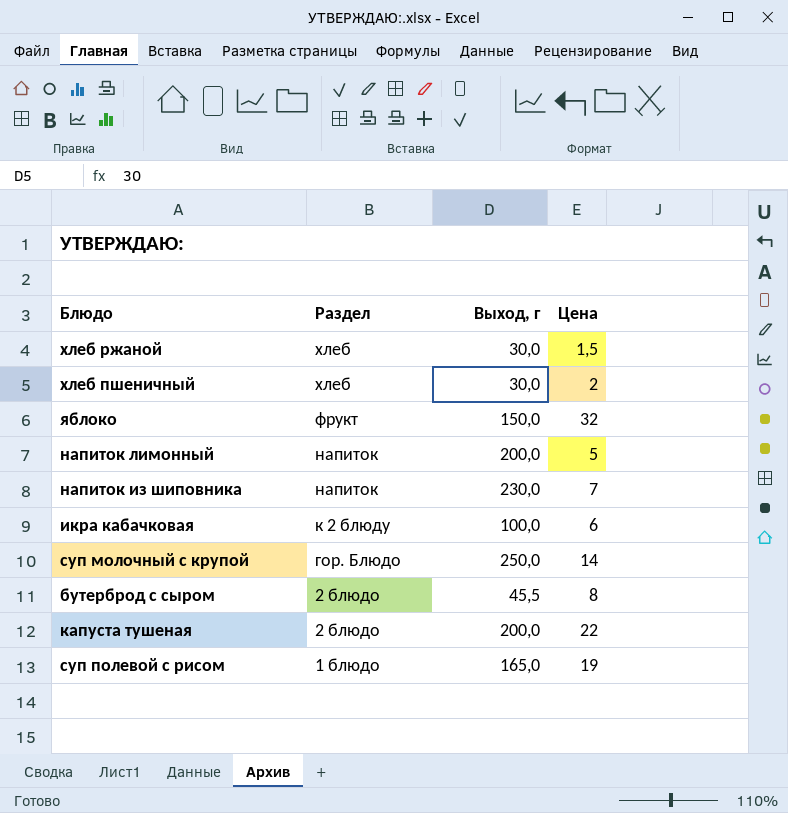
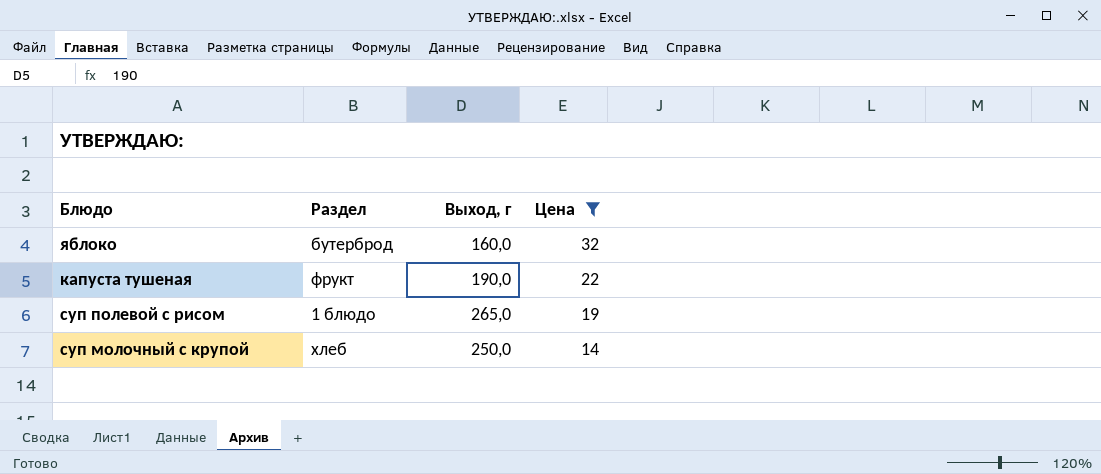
filter: none -> Цена >= 14
row order: Раздел descending -> Цена descending
яблоко | Раздел: фрукт -> бутерброд
яблоко | Выход, г: 150,0 -> 160,0
капуста тушеная | Раздел: 2 блюдо -> фрукт
капуста тушеная | Выход, г: 200,0 -> 190,0
суп полевой с рисом | Выход, г: 165,0 -> 265,0
суп молочный с крупой | Раздел: гор. Блюдо -> хлеб

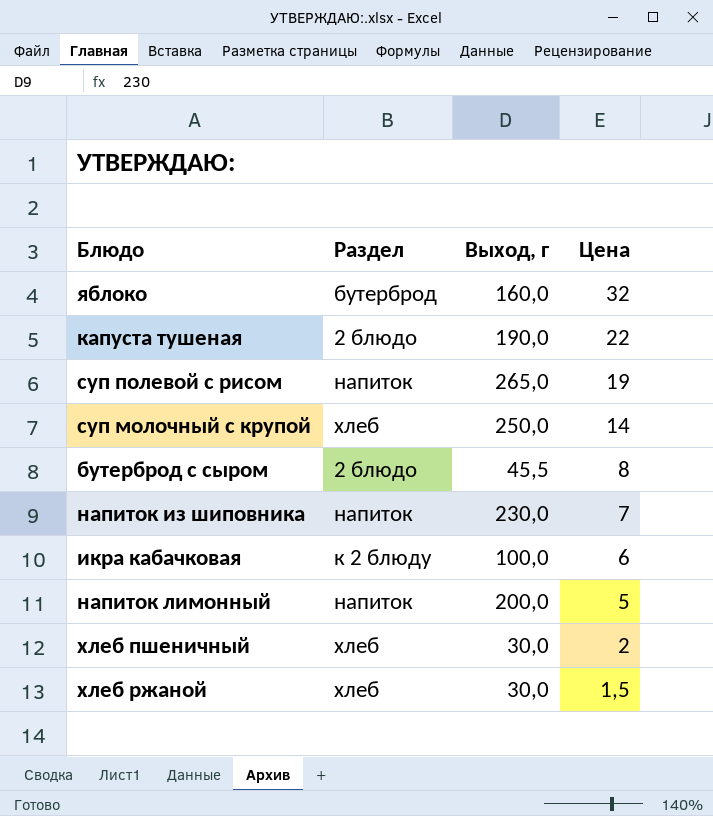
filter: Цена >= 14 -> none
капуста тушеная | Раздел: фрукт -> 2 блюдо
суп полевой с рисом | Раздел: 1 блюдо -> напиток

